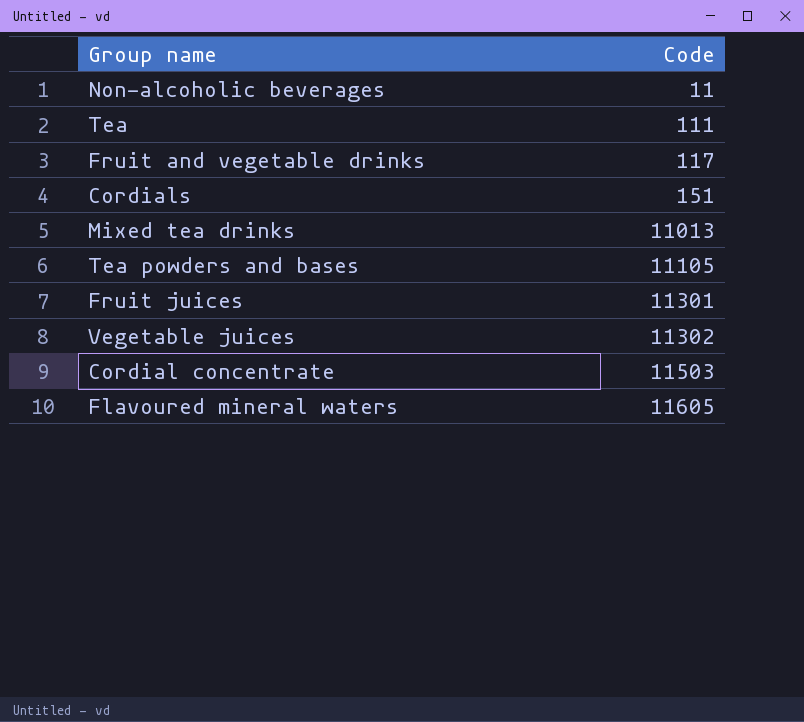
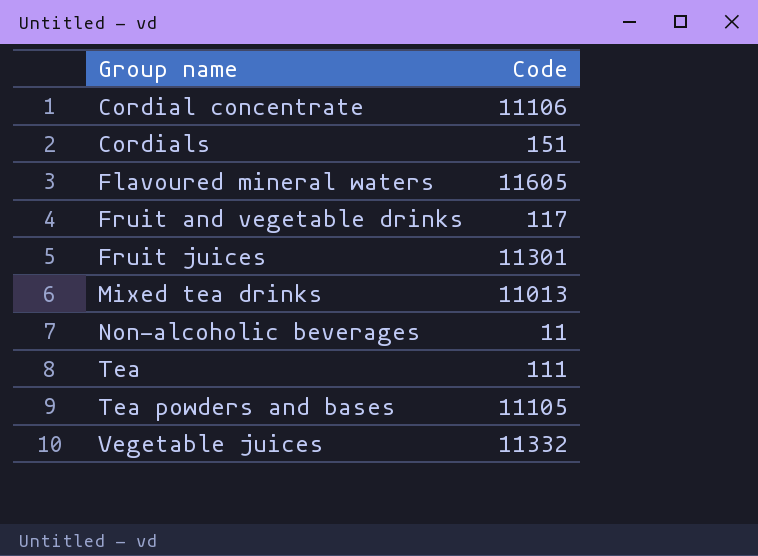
row order: Code ascending -> Group name ascending
Cordial concentrate | Code: 11503 -> 11106
Vegetable juices | Code: 11302 -> 11332

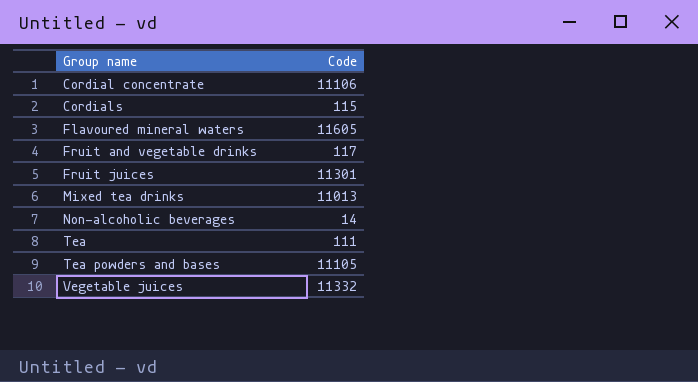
Cordials | Code: 151 -> 115
Non-alcoholic beverages | Code: 11 -> 14

